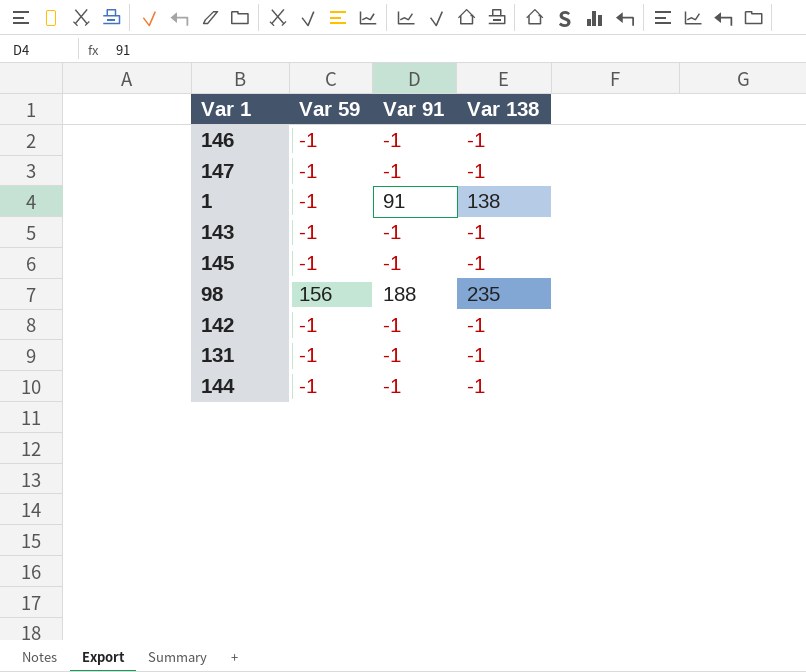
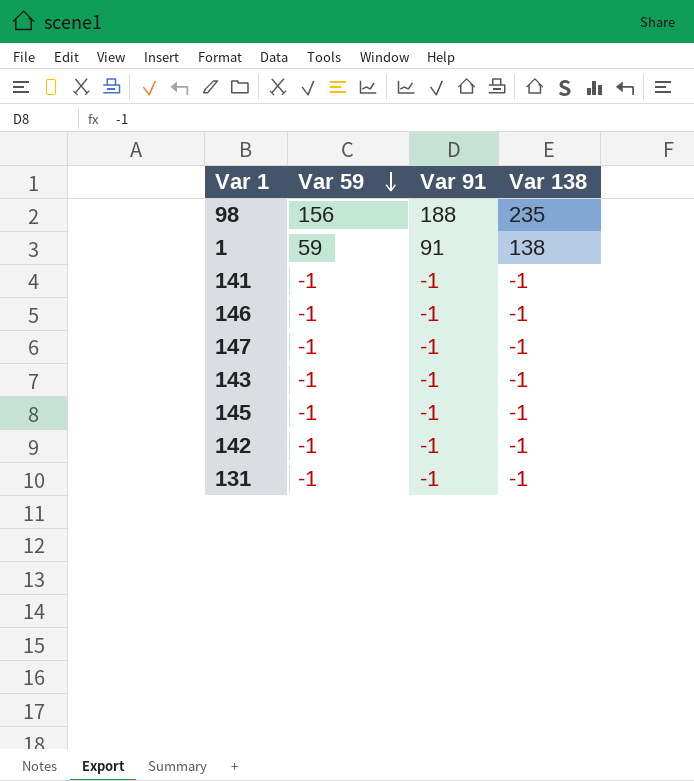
row order: none -> Var 59 descending
row 144: -1 | -1 | -1 -> none
1 | Var 59: -1 -> 59
row 141: none -> -1 | -1 | -1

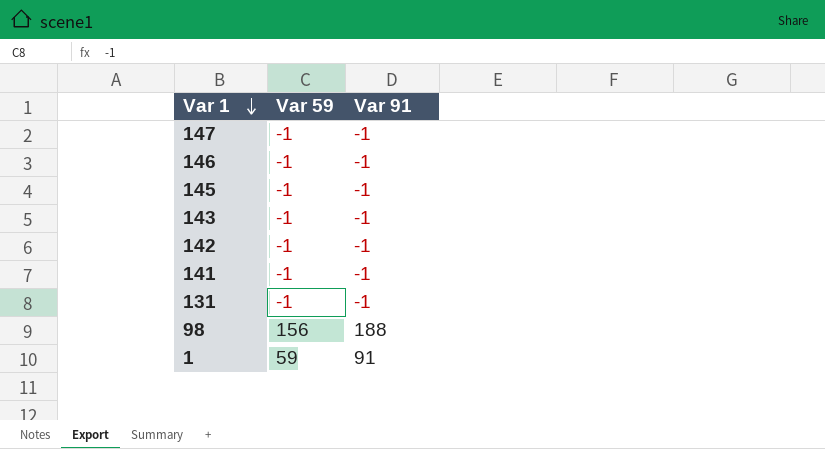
row order: Var 59 descending -> Var 1 descending
column Var 138 | position: 4 -> none

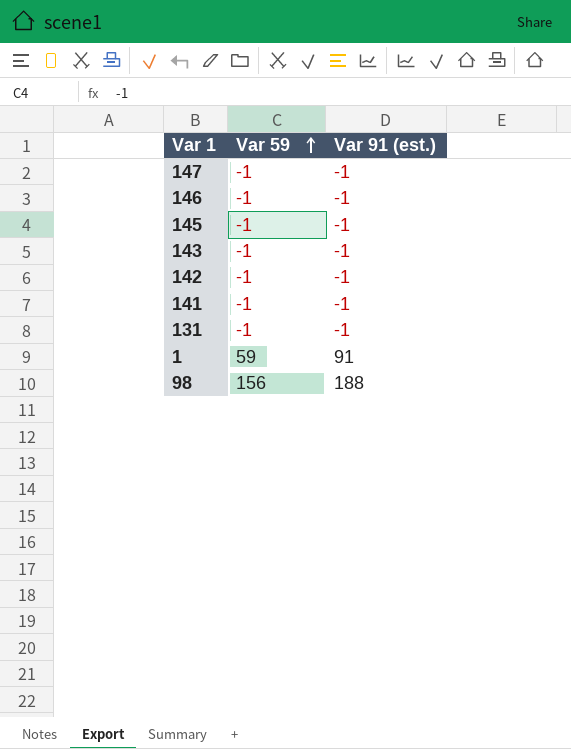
row order: Var 1 descending -> Var 59 ascending
column name: Var 91 -> Var 91 (est.)

